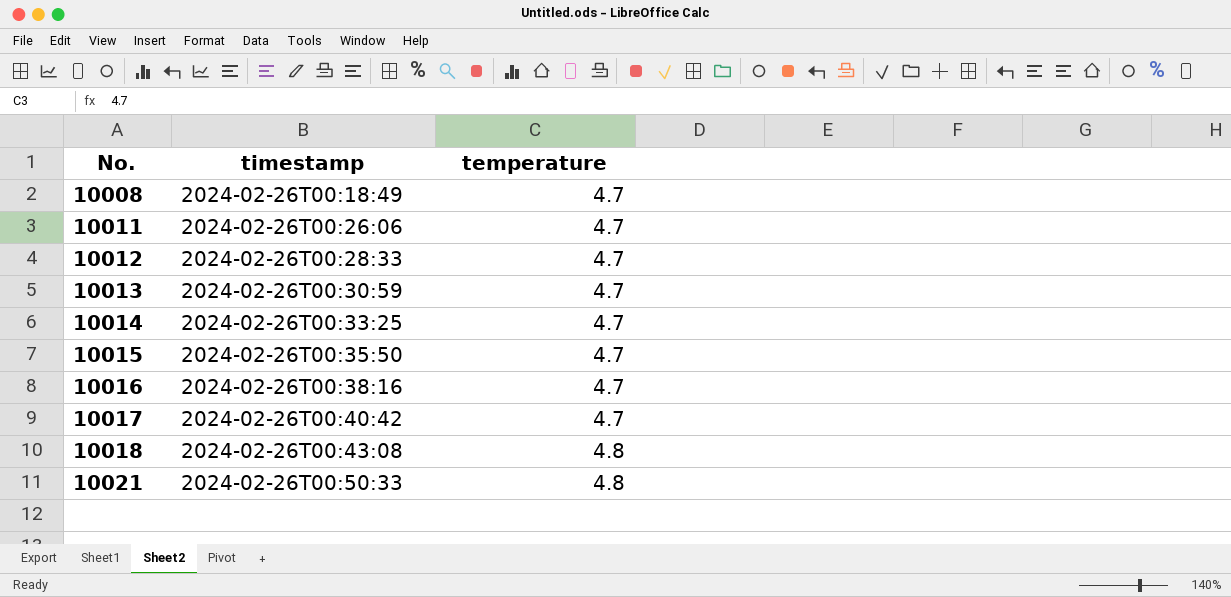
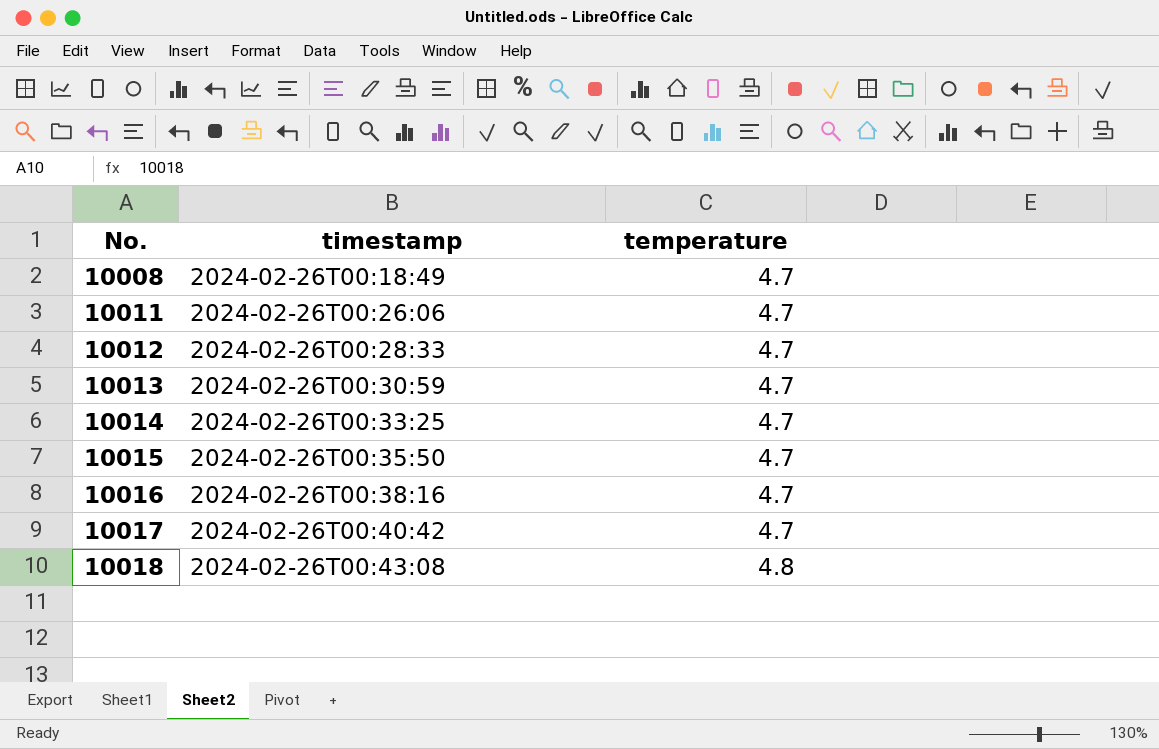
row 10021: 2024-02-26T00:50:33 | 4.8 -> none

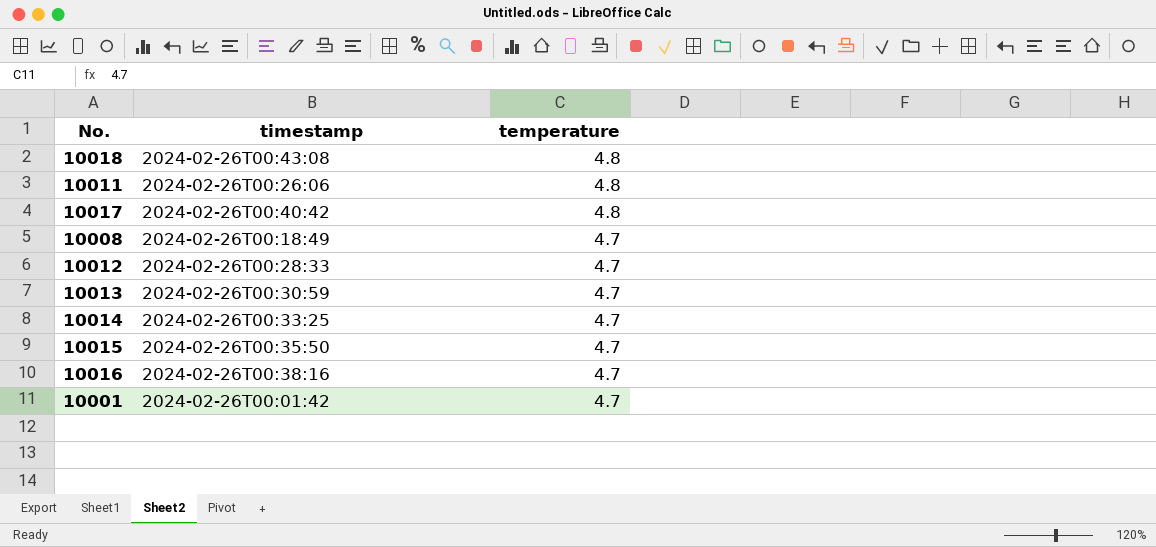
row order: No. ascending -> temperature descending
10011 | temperature: 4.7 -> 4.8
10017 | temperature: 4.7 -> 4.8
row 10001: none -> 2024-02-26T00:01:42 | 4.7

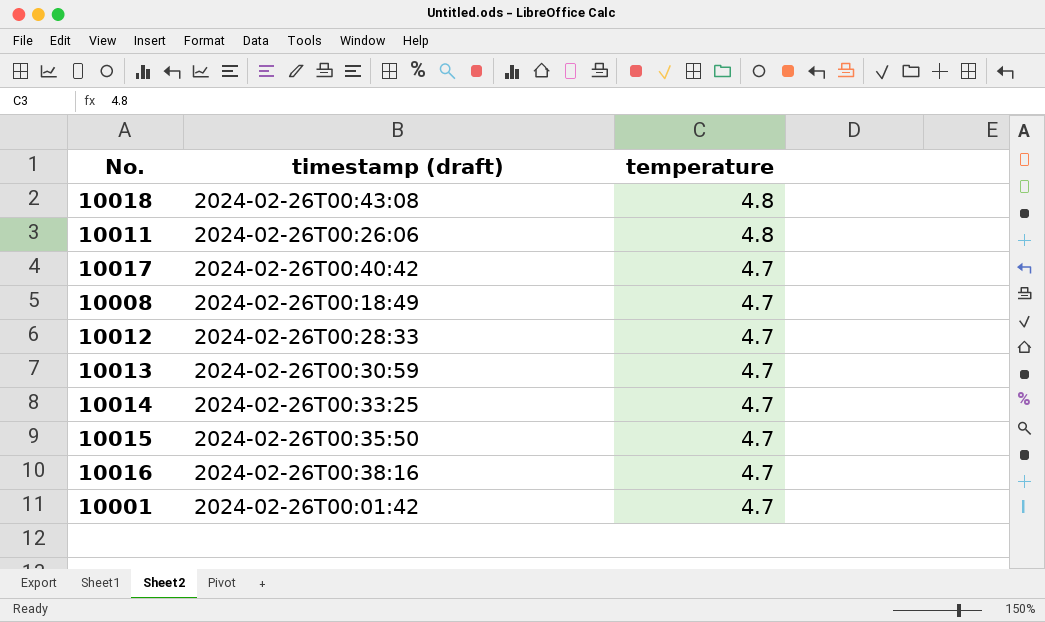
column name: timestamp -> timestamp (draft)
10017 | temperature: 4.8 -> 4.7

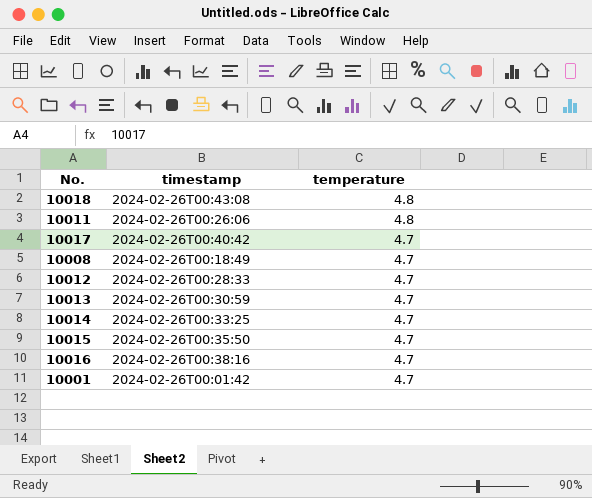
column name: timestamp (draft) -> timestamp

